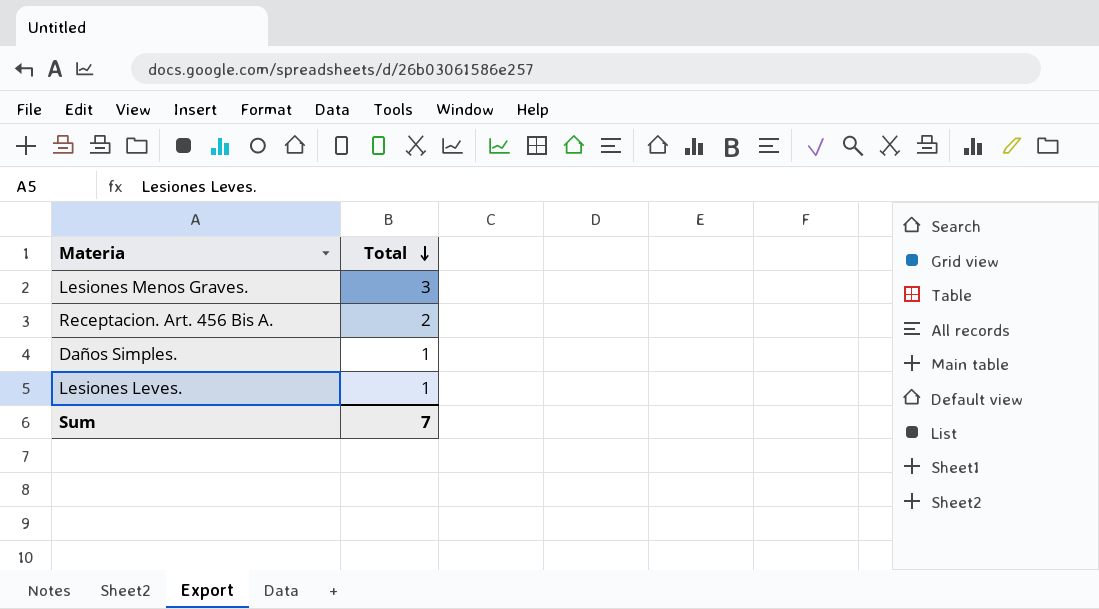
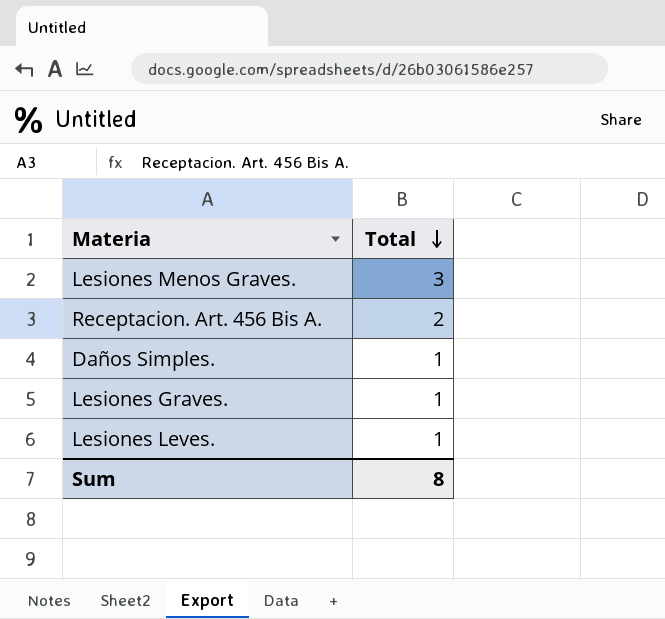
row Lesiones Graves.: none -> 1
Sum | Total: 7 -> 8

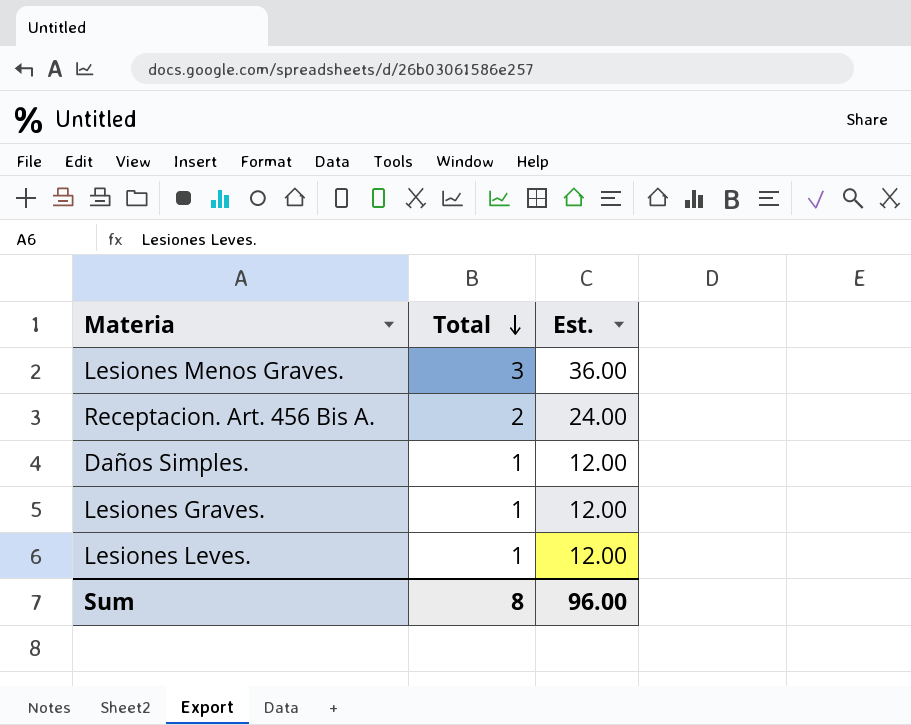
column Est. | formula: none -> [Total] * 12

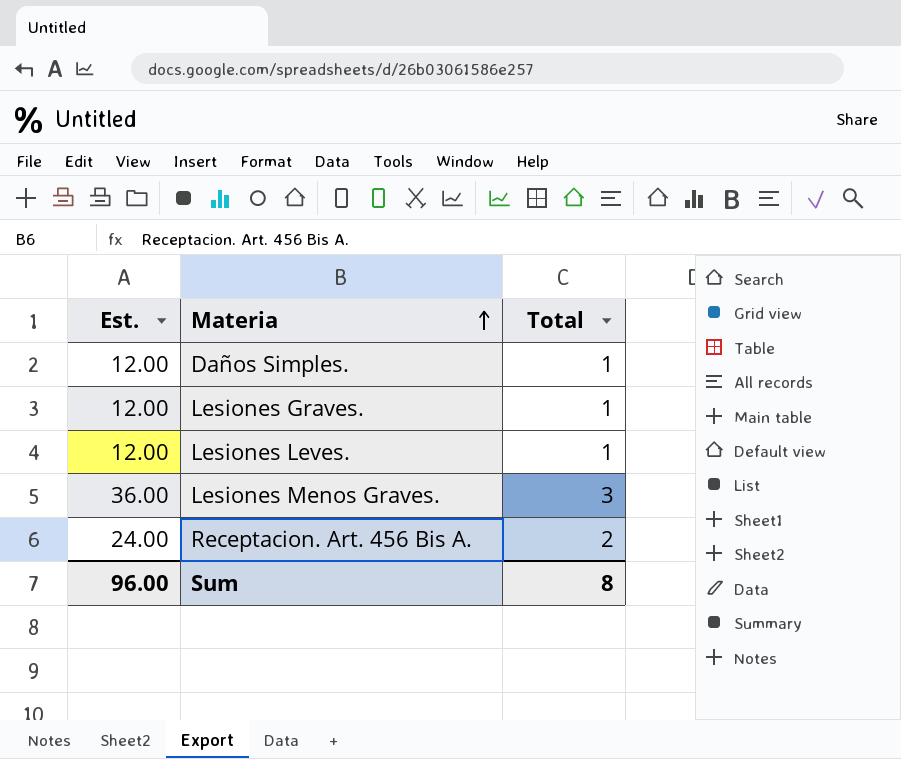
row order: Total descending -> Materia ascending
column Est. | position: 3 -> 1

